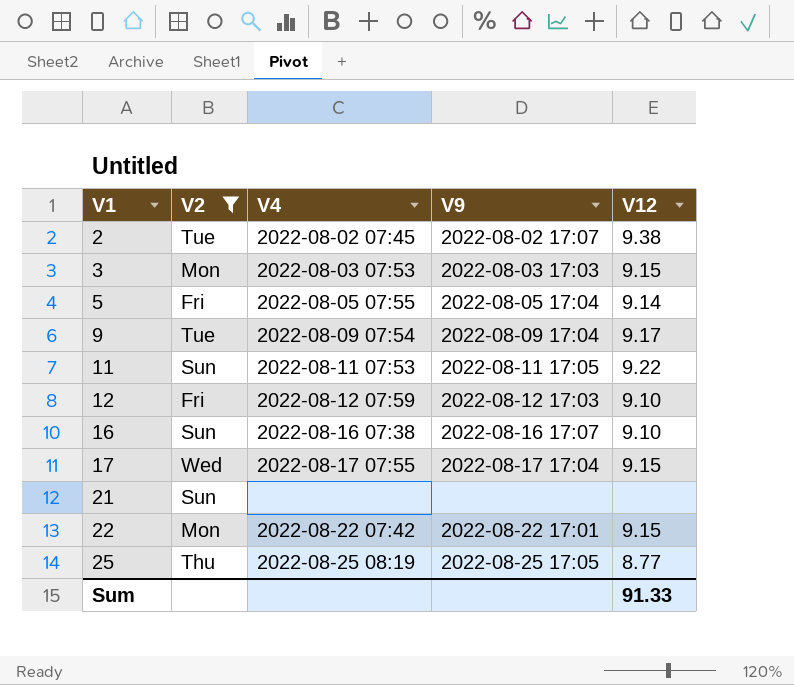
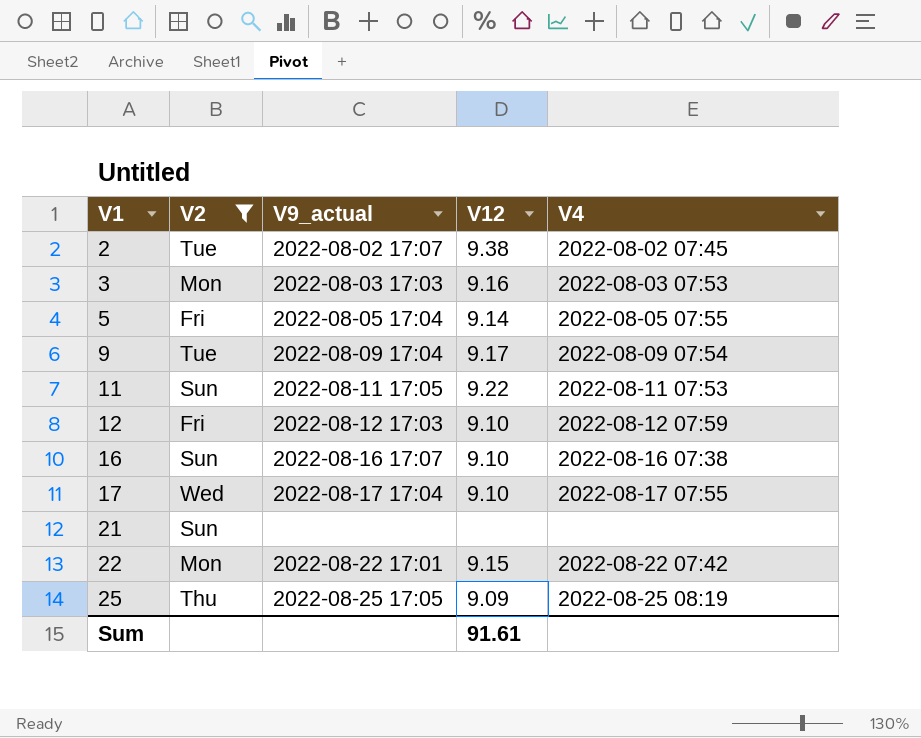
column name: V9 -> V9_actual
column V4 | position: 3 -> 5
3 | V12: 9.15 -> 9.16
17 | V12: 9.15 -> 9.10
25 | V12: 8.77 -> 9.09
Sum | V12: 91.33 -> 91.61

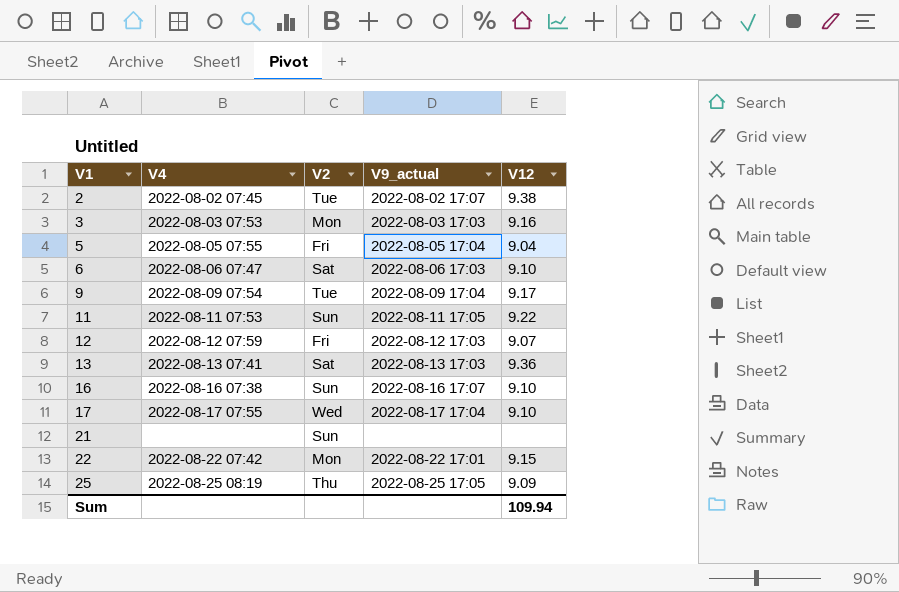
filter: V2 != Sat -> none
column V4 | position: 5 -> 2
5 | V12: 9.14 -> 9.04
12 | V12: 9.10 -> 9.07
Sum | V12: 91.61 -> 109.94

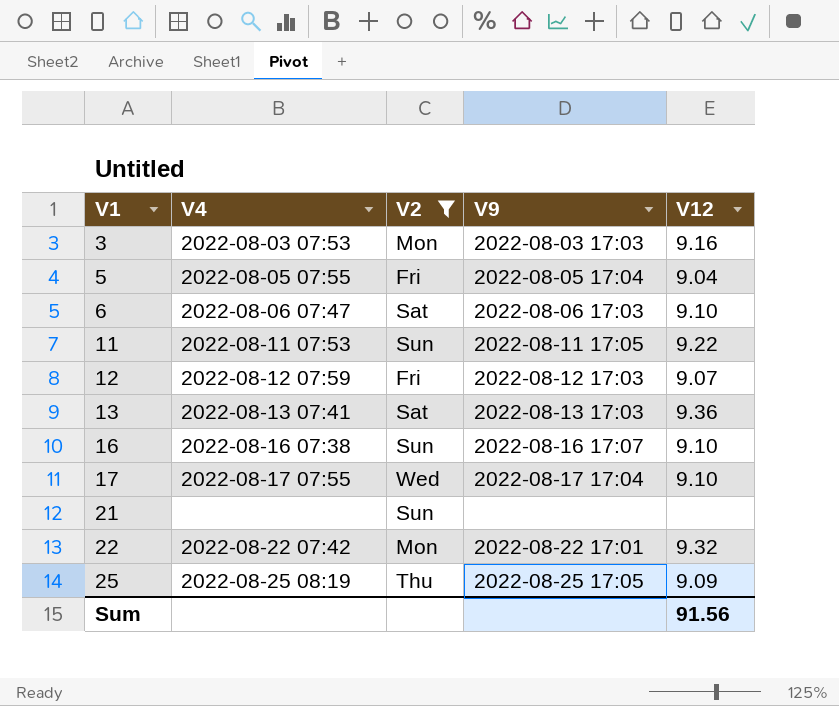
filter: none -> V2 != Tue
column name: V9_actual -> V9
22 | V12: 9.15 -> 9.32
Sum | V12: 109.94 -> 91.56

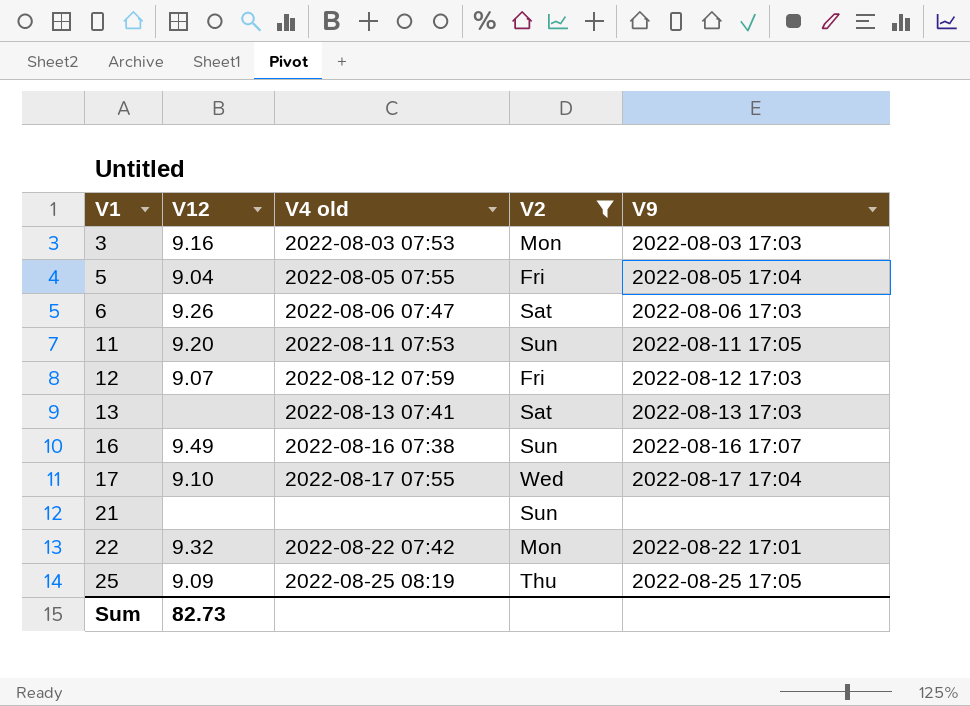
column V12 | position: 5 -> 2
column name: V4 -> V4 old
6 | V12: 9.10 -> 9.26
11 | V12: 9.22 -> 9.20
13 | V12: 9.36 -> none
16 | V12: 9.10 -> 9.49
Sum | V12: 91.56 -> 82.73

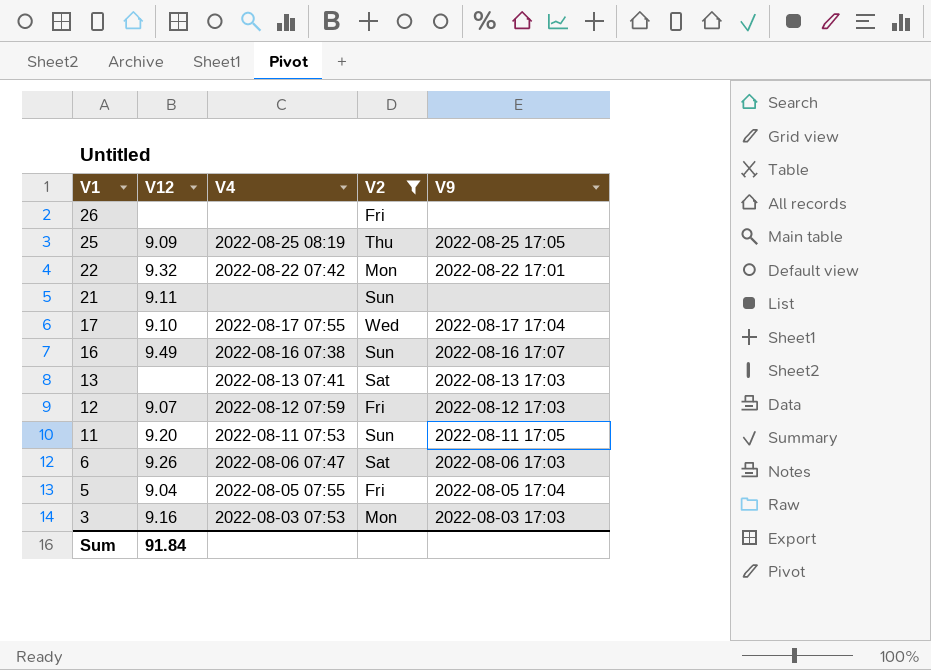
row order: V1 ascending -> V1 descending
column name: V4 old -> V4
row 26: none -> none | none | Fri | none
21 | V12: none -> 9.11
Sum | V12: 82.73 -> 91.84

